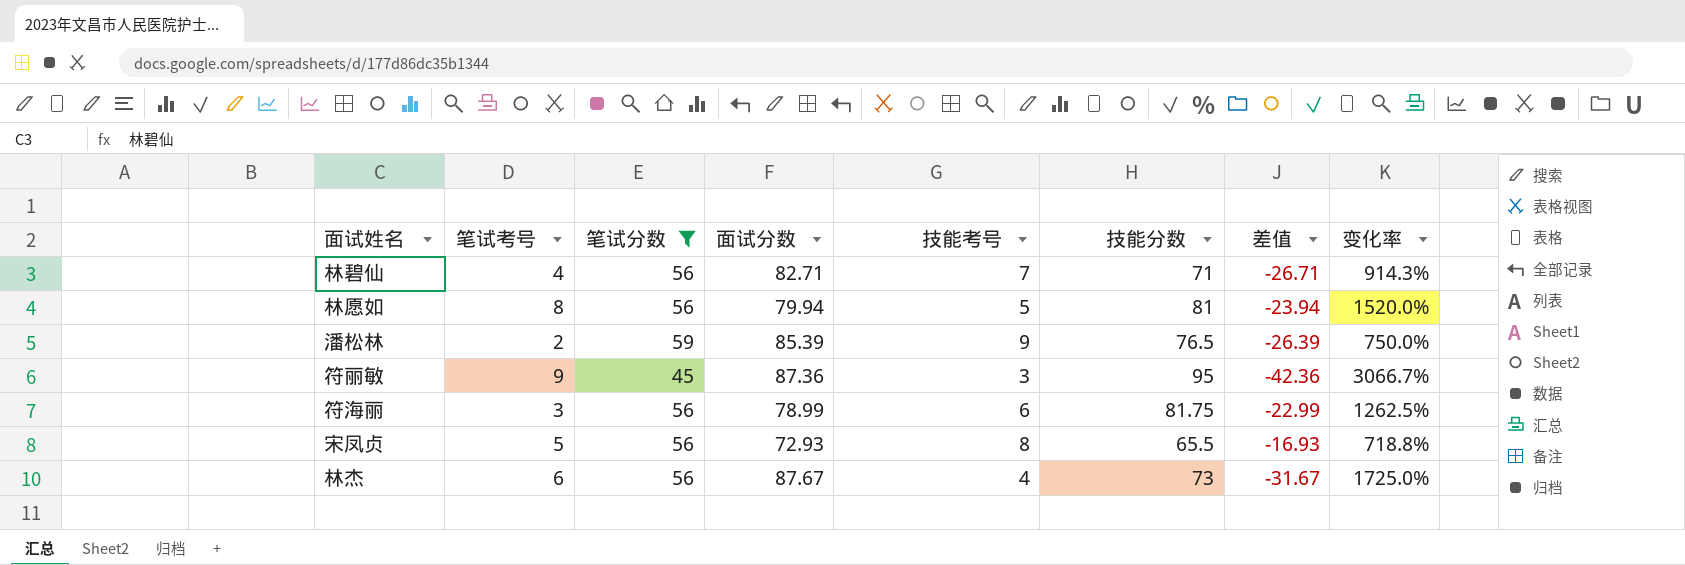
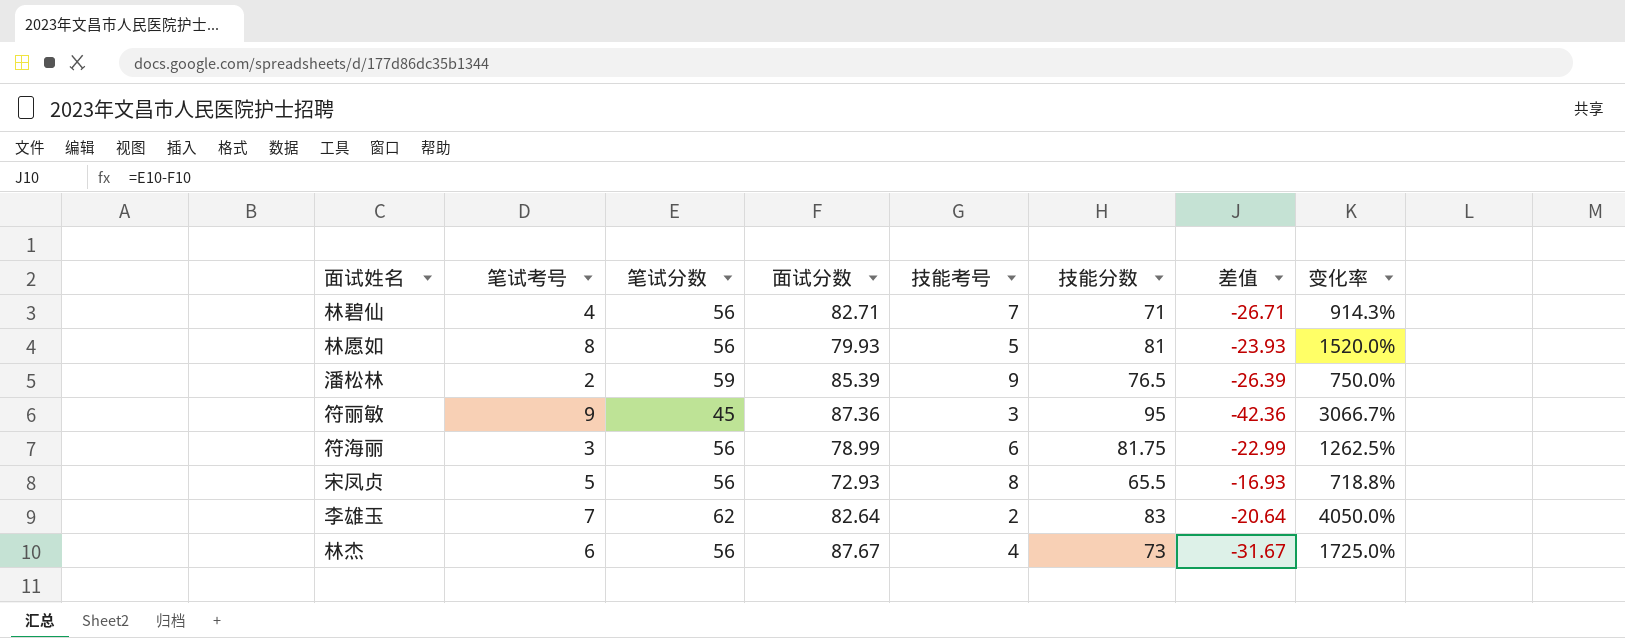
filter: 笔试分数 != 62 -> none
林愿如 | 面试分数: 79.94 -> 79.93
林愿如 | 差值: -23.94 -> -23.93

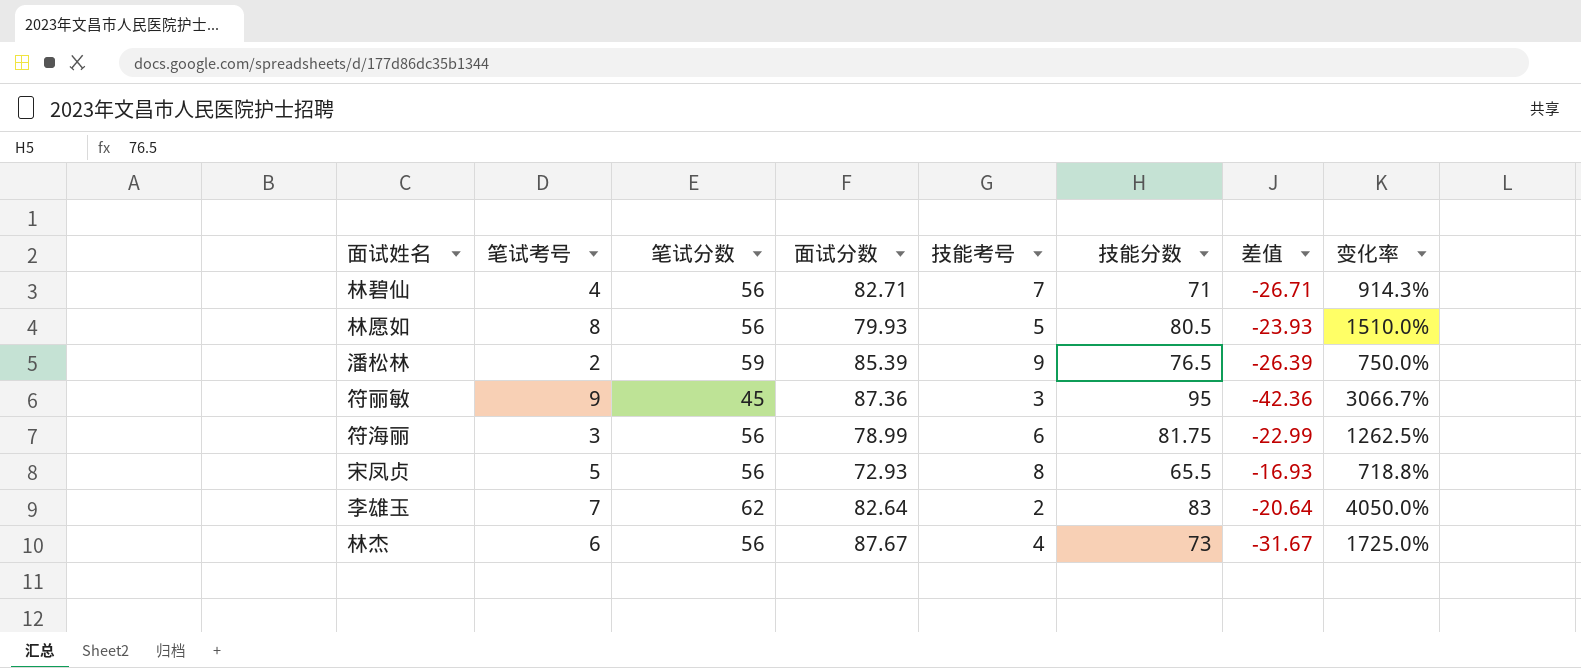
林愿如 | 技能分数: 81 -> 80.5
林愿如 | 变化率: 1520.0% -> 1510.0%

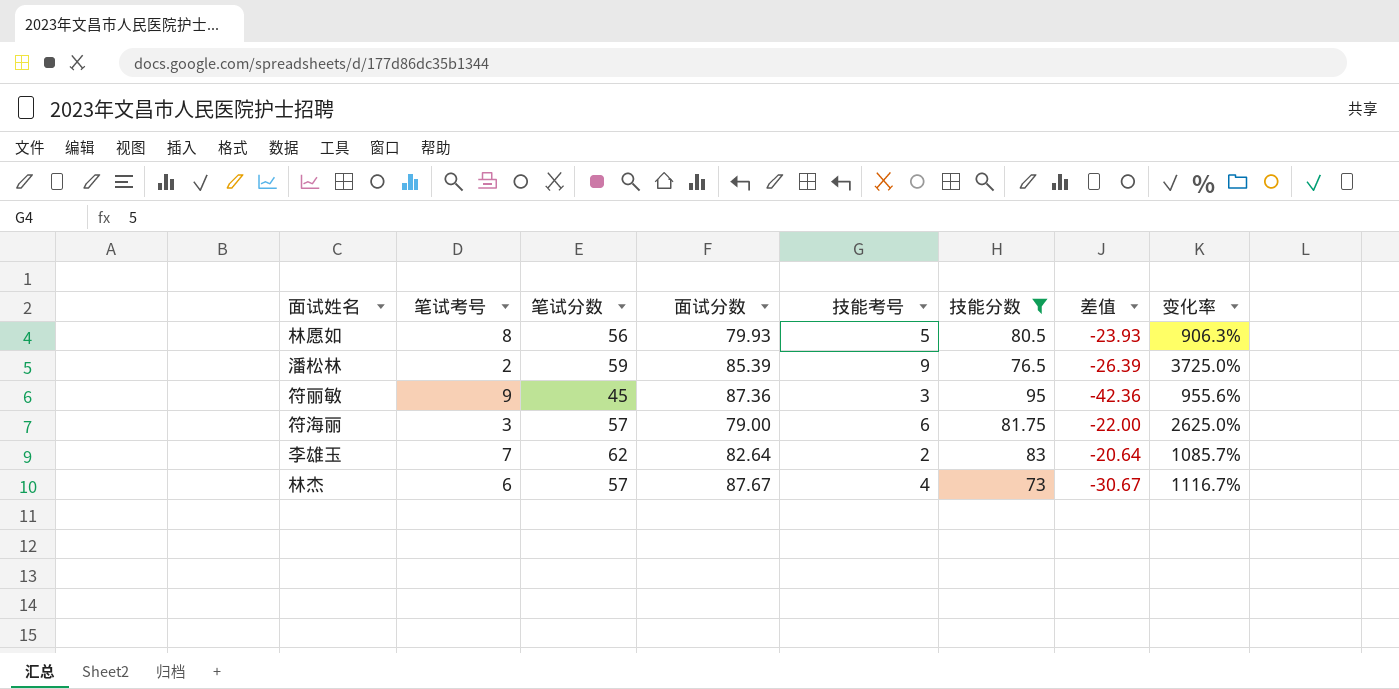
filter: none -> 技能分数 >= 73
column 变化率 | formula: ([技能分数] - [技能考号]) / [技能考号] -> ([技能分数] - [笔试考号]) / [笔试考号]
符海丽 | 笔试分数: 56 -> 57
符海丽 | 面试分数: 78.99 -> 79.00
符海丽 | 差值: -22.99 -> -22.00
林杰 | 笔试分数: 56 -> 57
林杰 | 差值: -31.67 -> -30.67

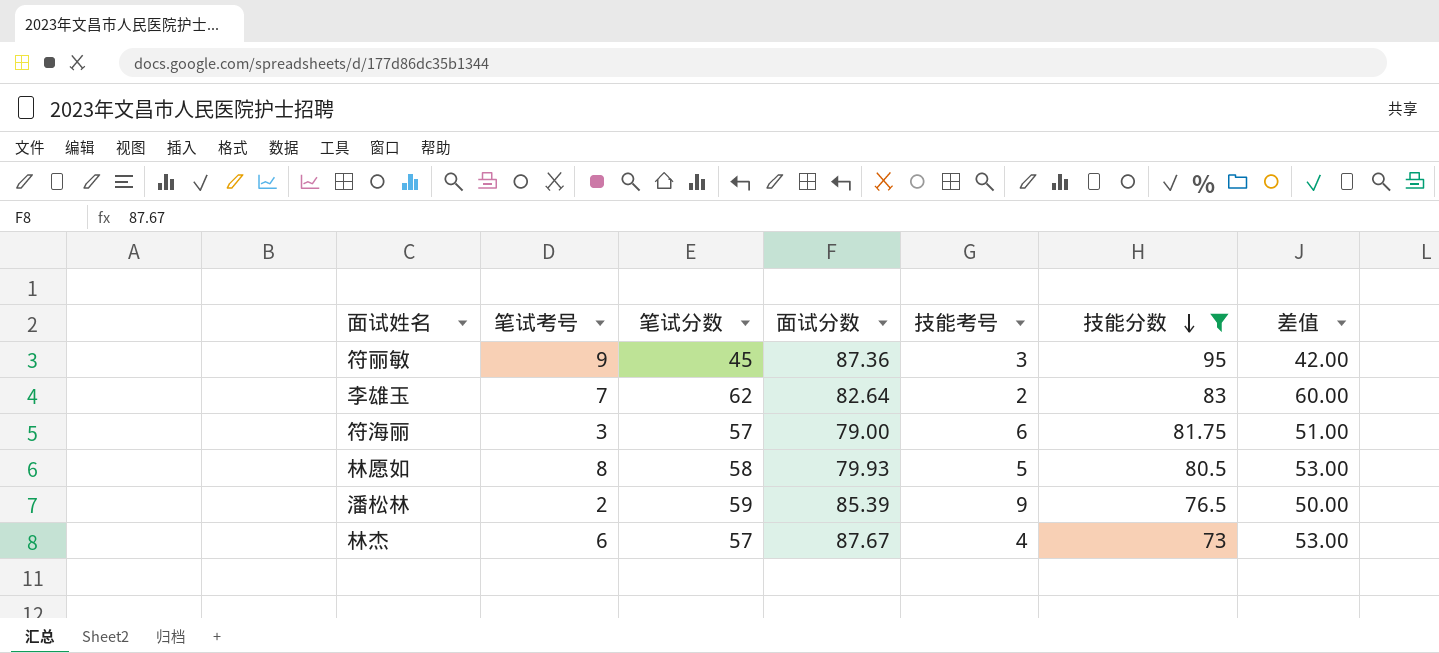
row order: none -> 技能分数 descending
column 变化率 | formula: ([技能分数] - [笔试考号]) / [笔试考号] -> none
column 差值 | formula: [笔试分数] - [面试分数] -> [笔试分数] - [技能考号]
林愿如 | 笔试分数: 56 -> 58

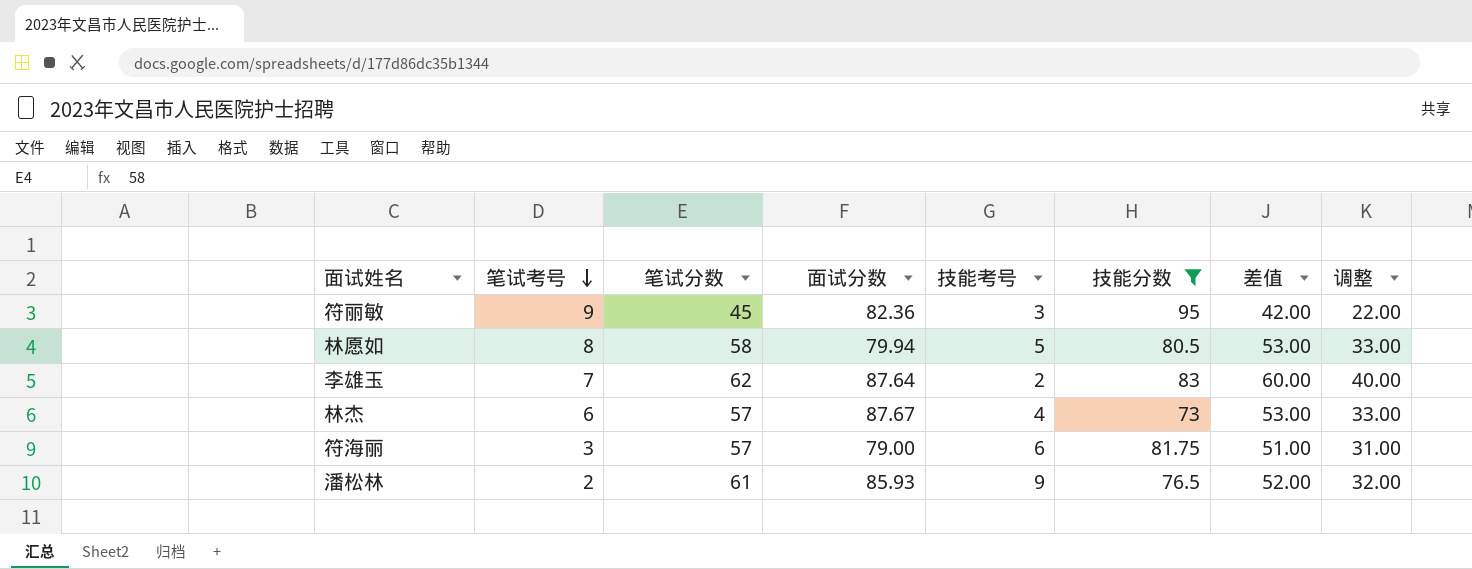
row order: 技能分数 descending -> 笔试考号 descending
column 调整 | formula: none -> [差值] - 20
符丽敏 | 面试分数: 87.36 -> 82.36
林愿如 | 面试分数: 79.93 -> 79.94
李雄玉 | 面试分数: 82.64 -> 87.64
潘松林 | 笔试分数: 59 -> 61
潘松林 | 面试分数: 85.39 -> 85.93
潘松林 | 差值: 50.00 -> 52.00

